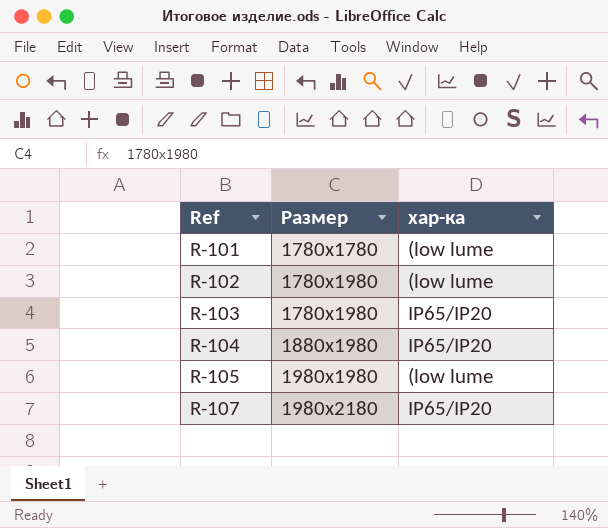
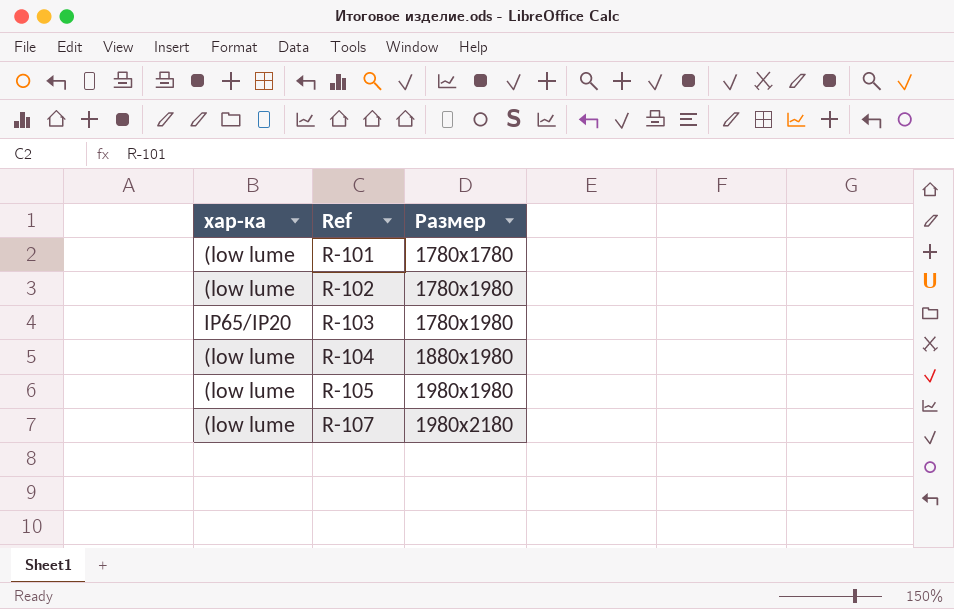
column хар-ка | position: 3 -> 1
R-104 | хар-ка: IP65/IP20 -> (low lume
R-107 | хар-ка: IP65/IP20 -> (low lume

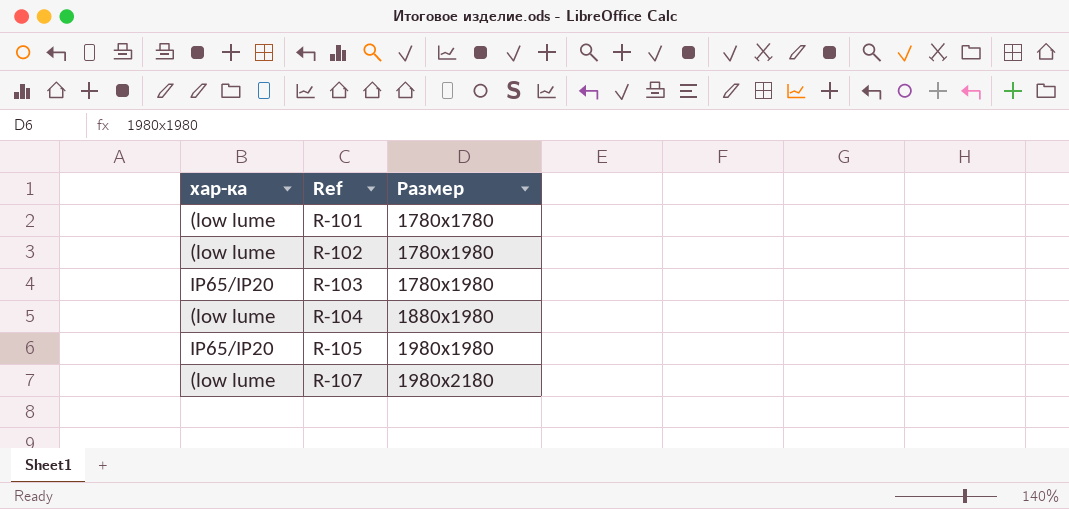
R-105 | хар-ка: (low lume -> IP65/IP20

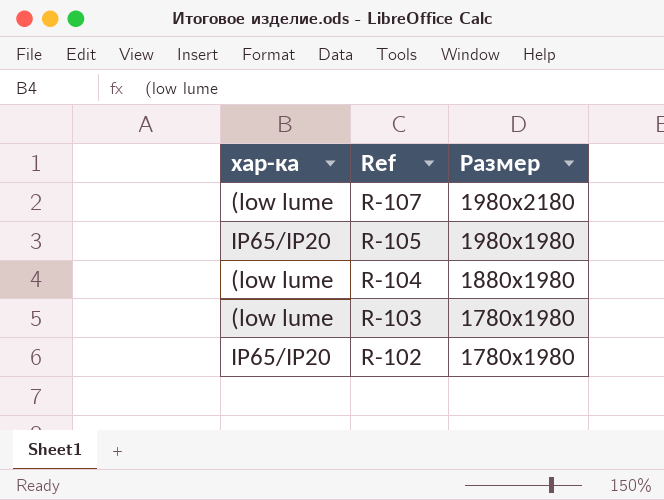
row order: Ref ascending -> Ref descending
row R-101: (low lume | 1780х1780 -> none
R-103 | хар-ка: IP65/IP20 -> (low lume
R-102 | хар-ка: (low lume -> IP65/IP20

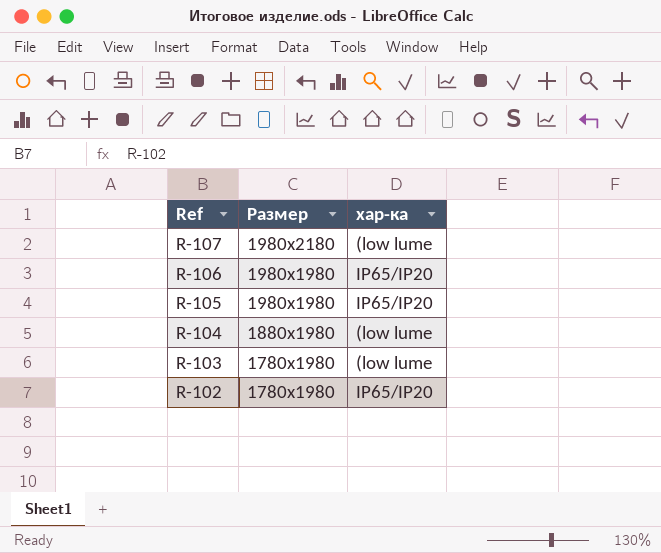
column хар-ка | position: 1 -> 3
row R-106: none -> 1980х1980 | IP65/IP20

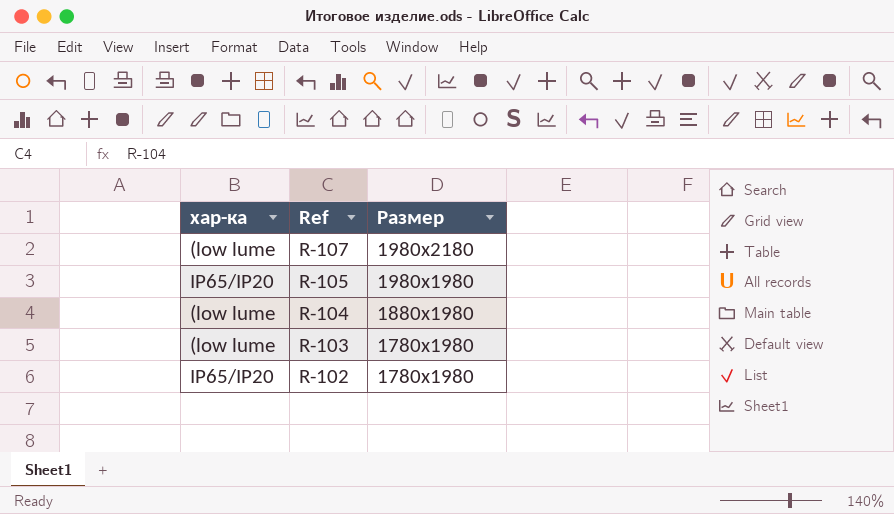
column хар-ка | position: 3 -> 1
row R-106: 1980х1980 | IP65/IP20 -> none

